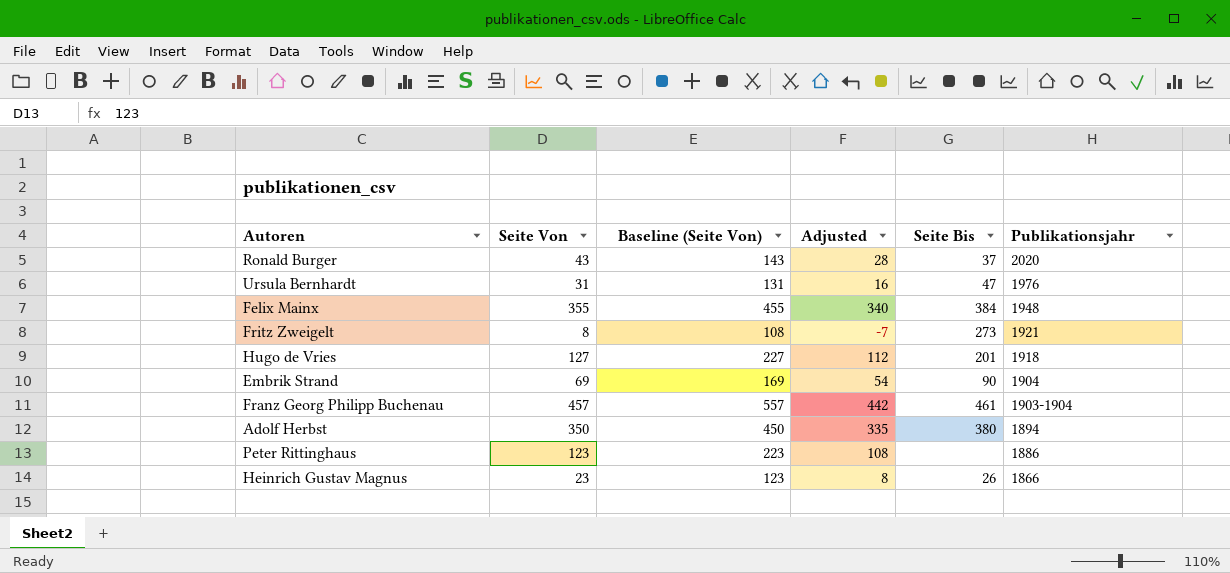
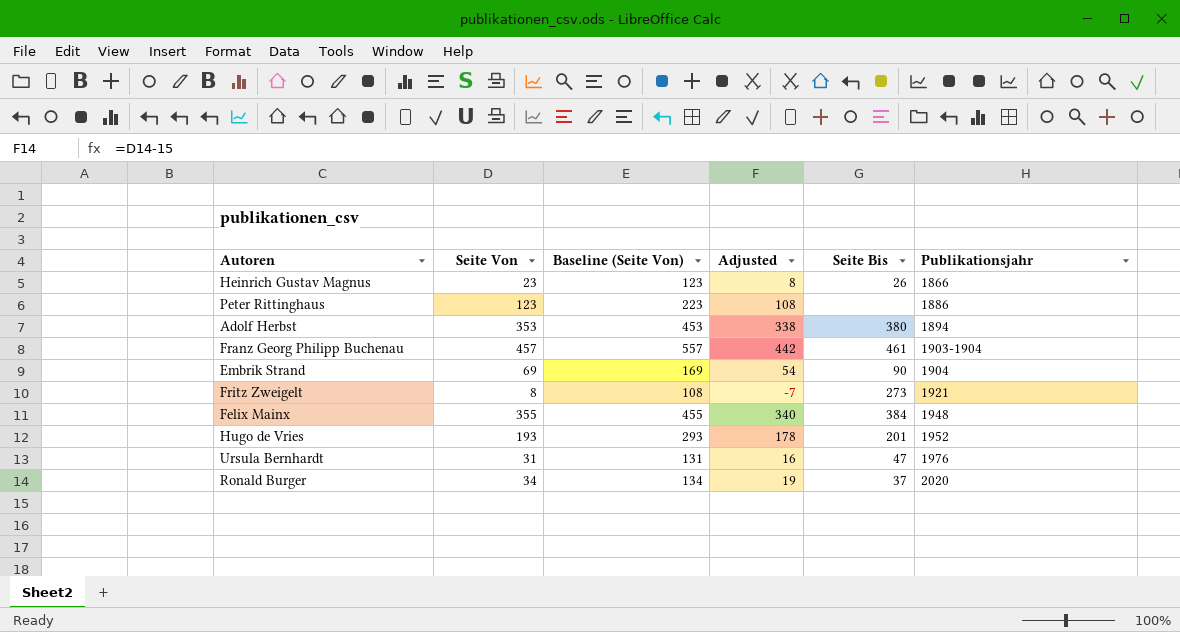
row order: Publikationsjahr descending -> Publikationsjahr ascending
Adolf Herbst | Seite Von: 350 -> 353
Adolf Herbst | Baseline (Seite Von): 450 -> 453
Adolf Herbst | Adjusted: 335 -> 338
Hugo de Vries | Seite Von: 127 -> 193
Hugo de Vries | Baseline (Seite Von): 227 -> 293
Hugo de Vries | Adjusted: 112 -> 178
Hugo de Vries | Publikationsjahr: 1918 -> 1952
Ronald Burger | Seite Von: 43 -> 34
Ronald Burger | Baseline (Seite Von): 143 -> 134
Ronald Burger | Adjusted: 28 -> 19

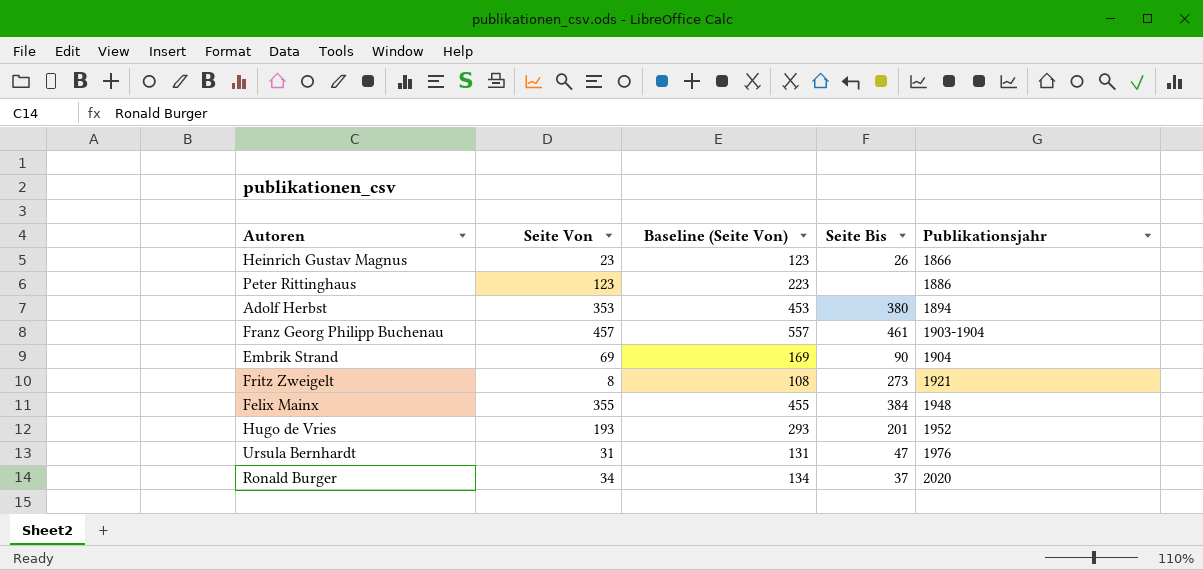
column Adjusted | formula: [Seite Von] - 15 -> none

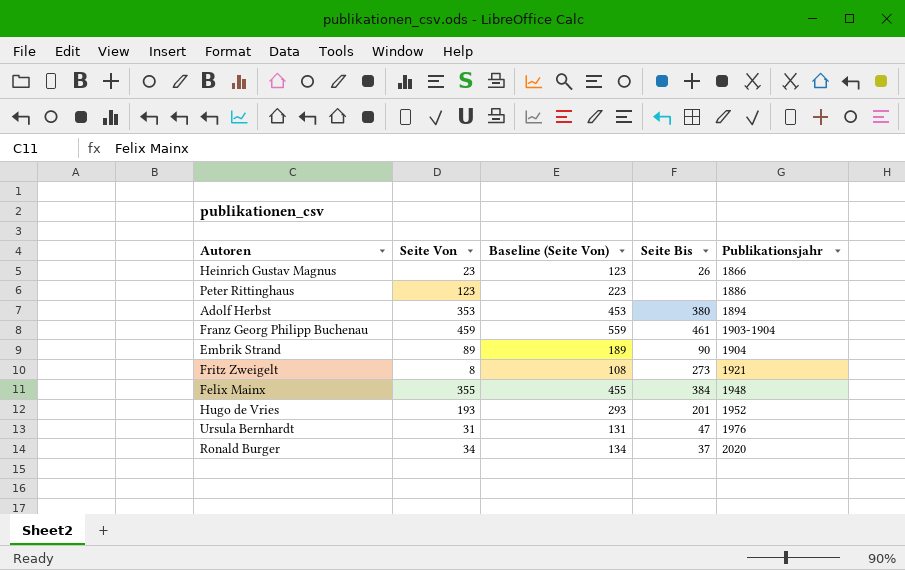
Franz Georg Philipp Buchenau | Seite Von: 457 -> 459
Franz Georg Philipp Buchenau | Baseline (Seite Von): 557 -> 559
Embrik Strand | Seite Von: 69 -> 89
Embrik Strand | Baseline (Seite Von): 169 -> 189

